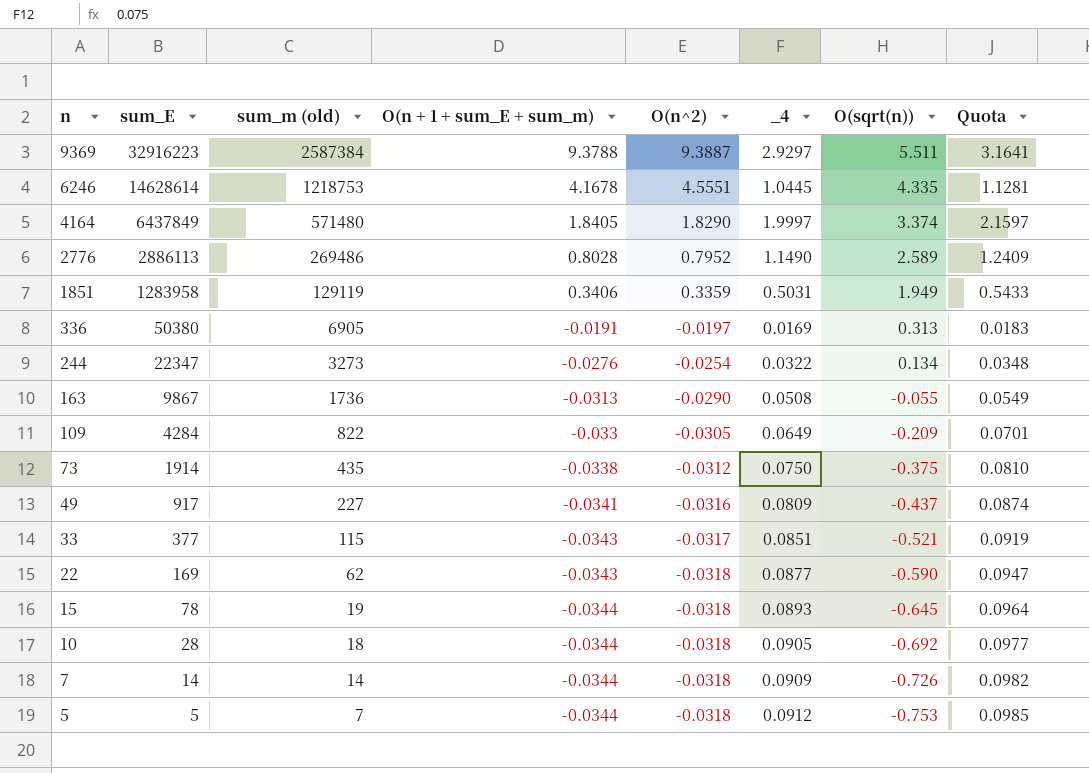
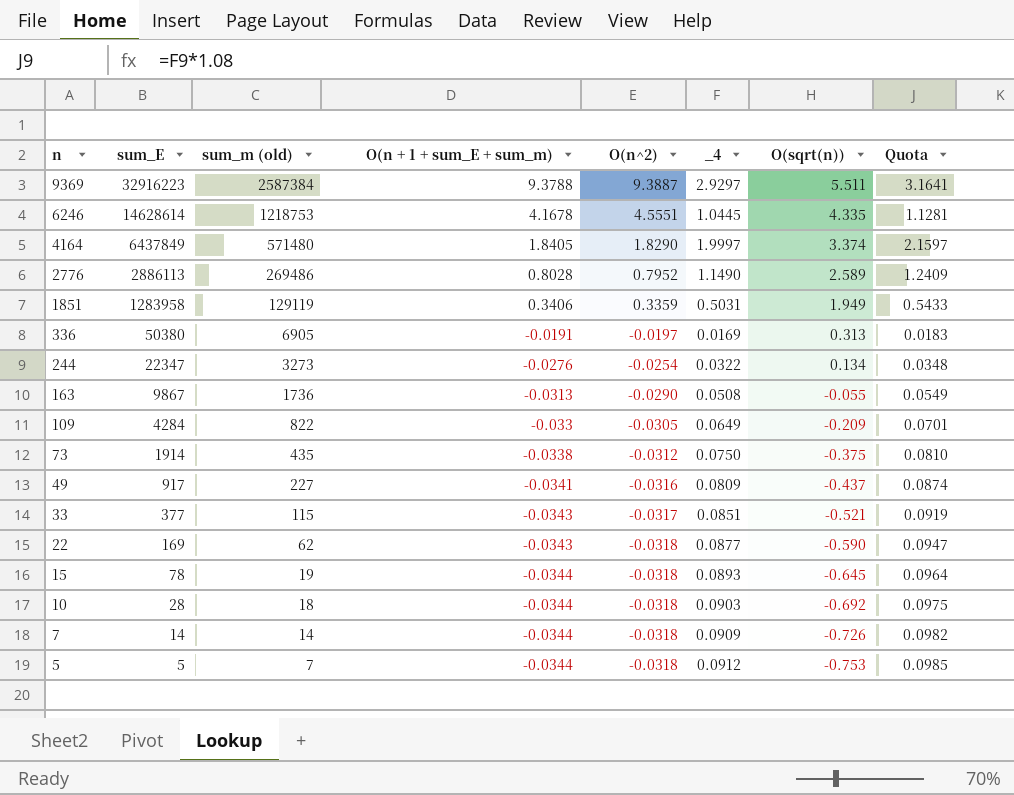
10 | _4: 0.0905 -> 0.0903
10 | Quota: 0.0977 -> 0.0975

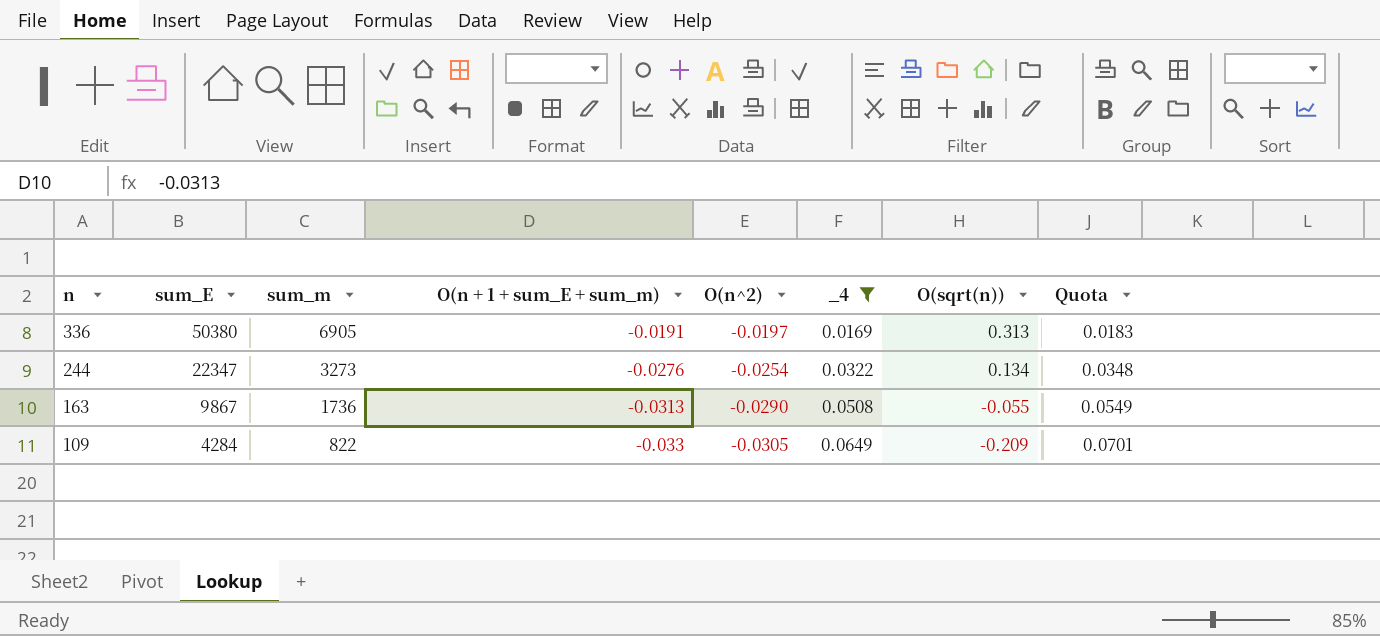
filter: none -> _4 <= 0.0649
column name: sum_m (old) -> sum_m

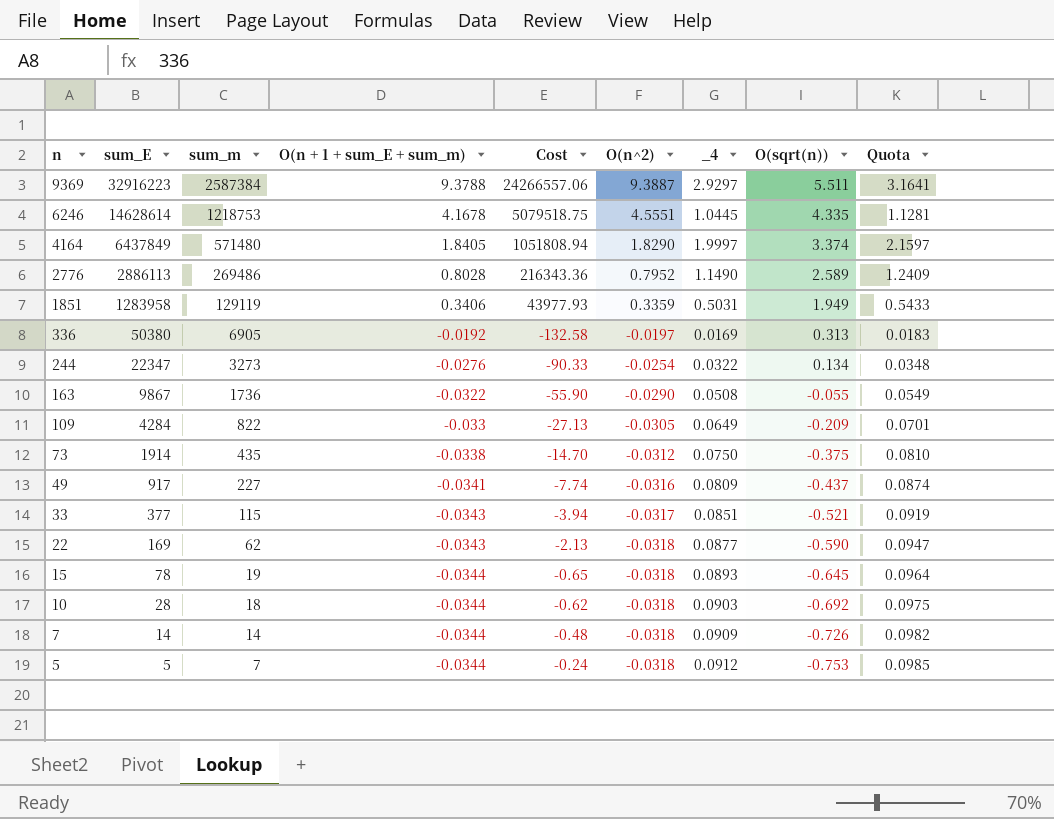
filter: _4 <= 0.0649 -> none
column Cost | formula: none -> [sum_m] * [O(n + 1 + sum_E + sum_m)]
336 | O(n + 1 + sum_E + sum_m): -0.0191 -> -0.0192
163 | O(n + 1 + sum_E + sum_m): -0.0313 -> -0.0322

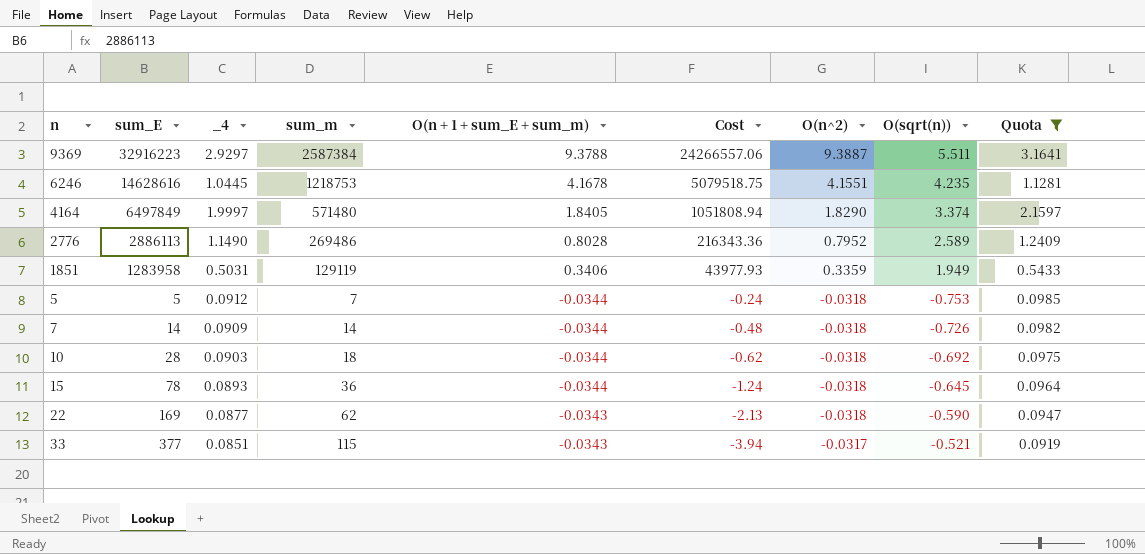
filter: none -> Quota >= 0.0919
row order: n descending -> Cost descending
column _4 | position: 7 -> 3
6246 | sum_E: 14628614 -> 14628616
6246 | O(n^2): 4.5551 -> 4.1551
6246 | O(sqrt(n)): 4.335 -> 4.235
4164 | sum_E: 6437849 -> 6497849
15 | sum_m: 19 -> 36
15 | Cost: -0.65 -> -1.24

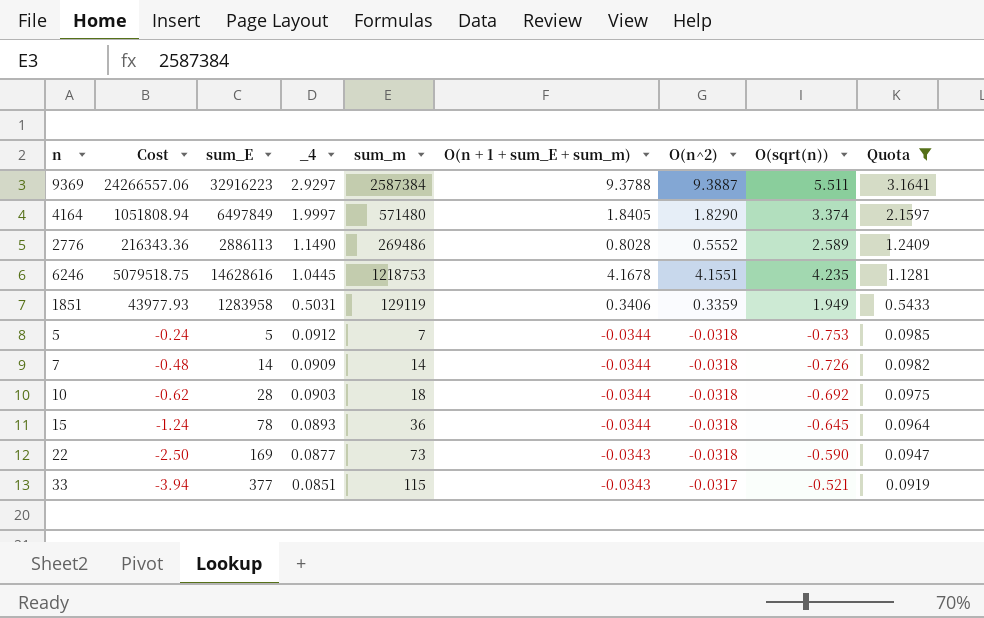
row order: Cost descending -> _4 descending
column Cost | position: 6 -> 2
2776 | O(n^2): 0.7952 -> 0.5552
22 | Cost: -2.13 -> -2.50
22 | sum_m: 62 -> 73

